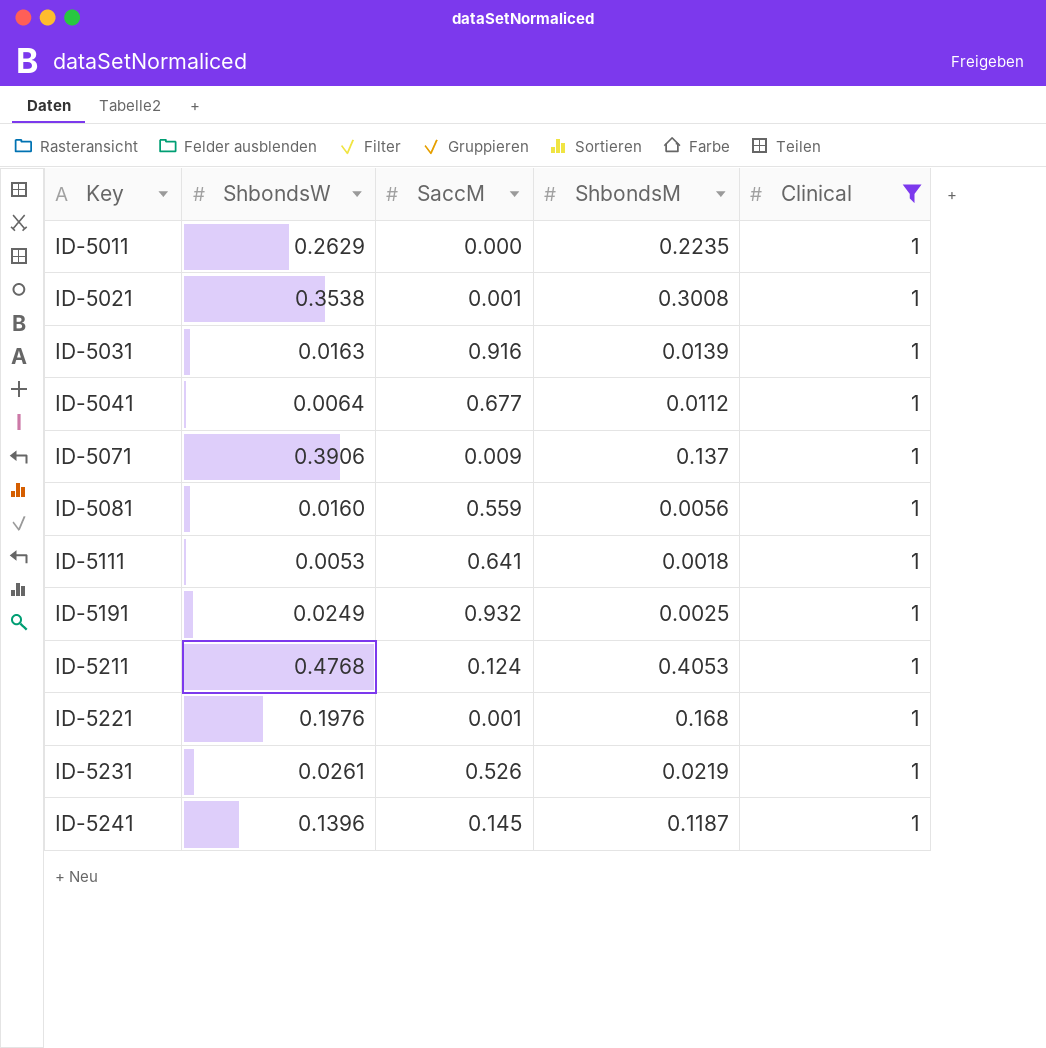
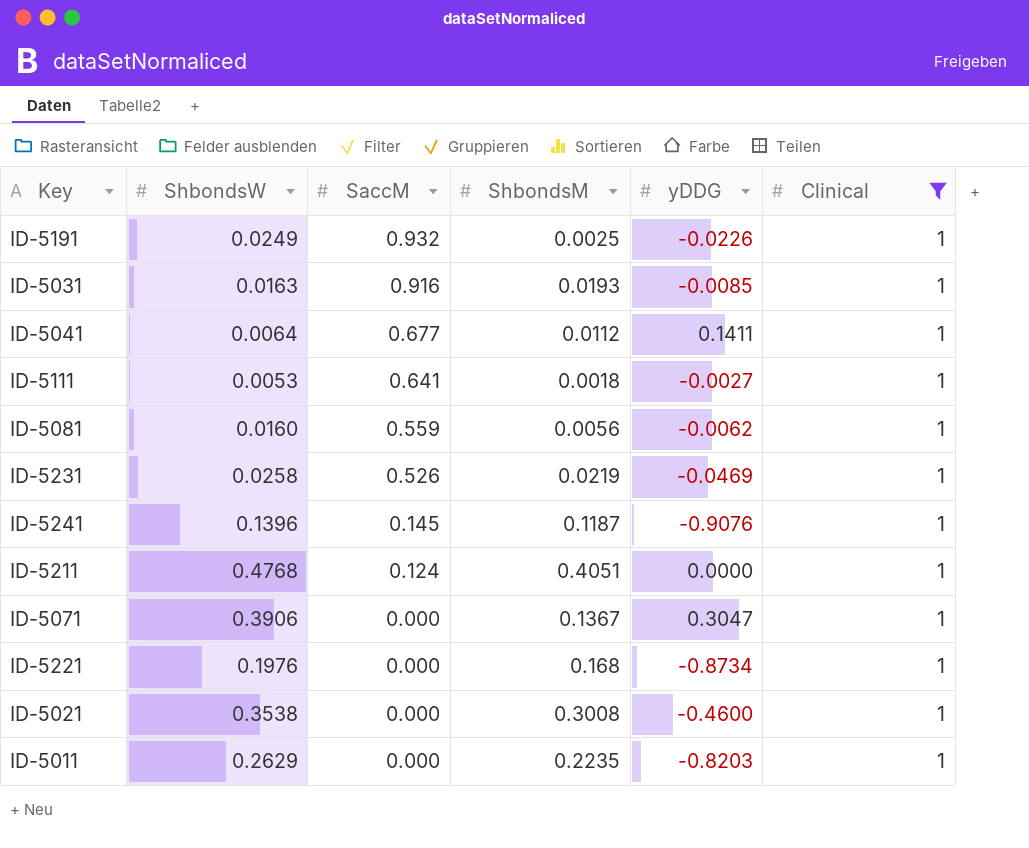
row order: Key ascending -> SaccM descending
column yDDG | position: none -> 5
ID-5031 | ShbondsM: 0.0139 -> 0.0193
ID-5231 | ShbondsW: 0.0261 -> 0.0258
ID-5211 | ShbondsM: 0.4053 -> 0.4051
ID-5071 | SaccM: 0.009 -> 0.000
ID-5071 | ShbondsM: 0.137 -> 0.1367
ID-5221 | SaccM: 0.001 -> 0.000
ID-5021 | SaccM: 0.001 -> 0.000

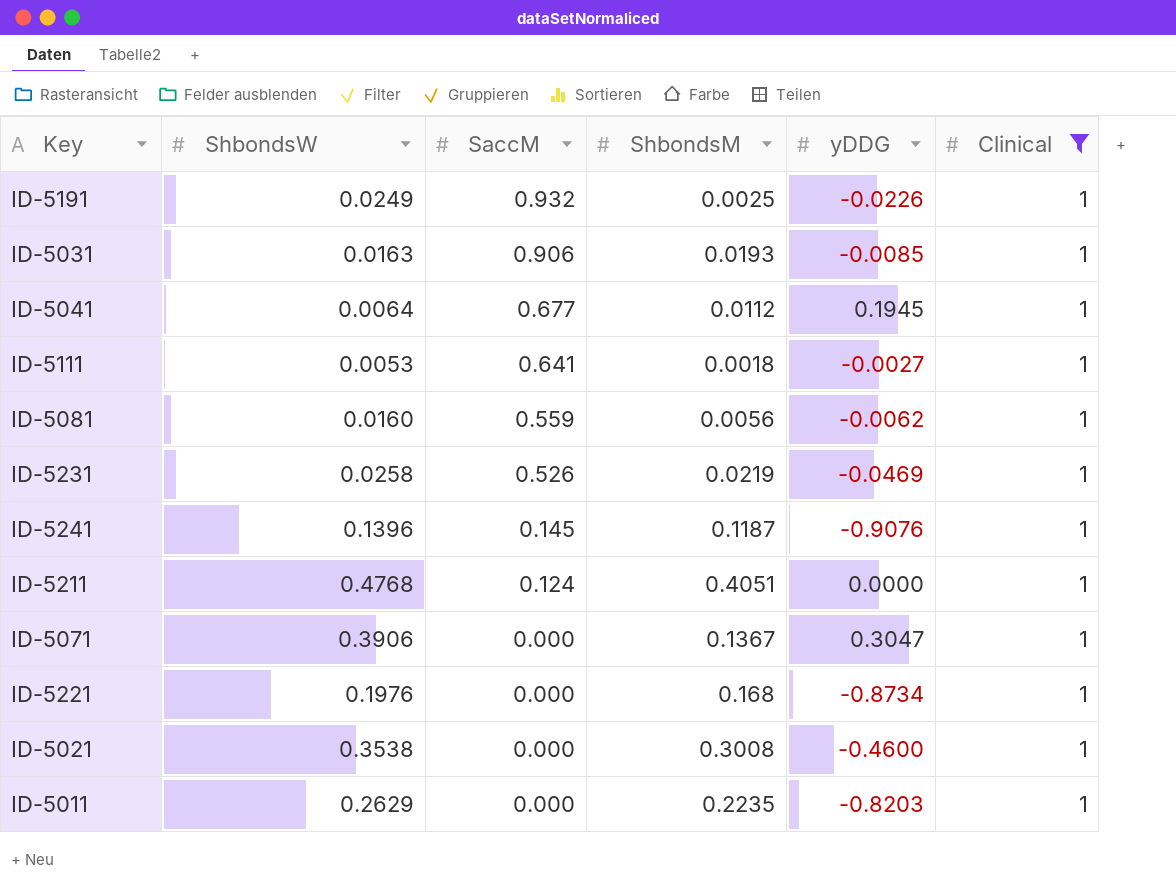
ID-5031 | SaccM: 0.916 -> 0.906
ID-5041 | yDDG: 0.1411 -> 0.1945

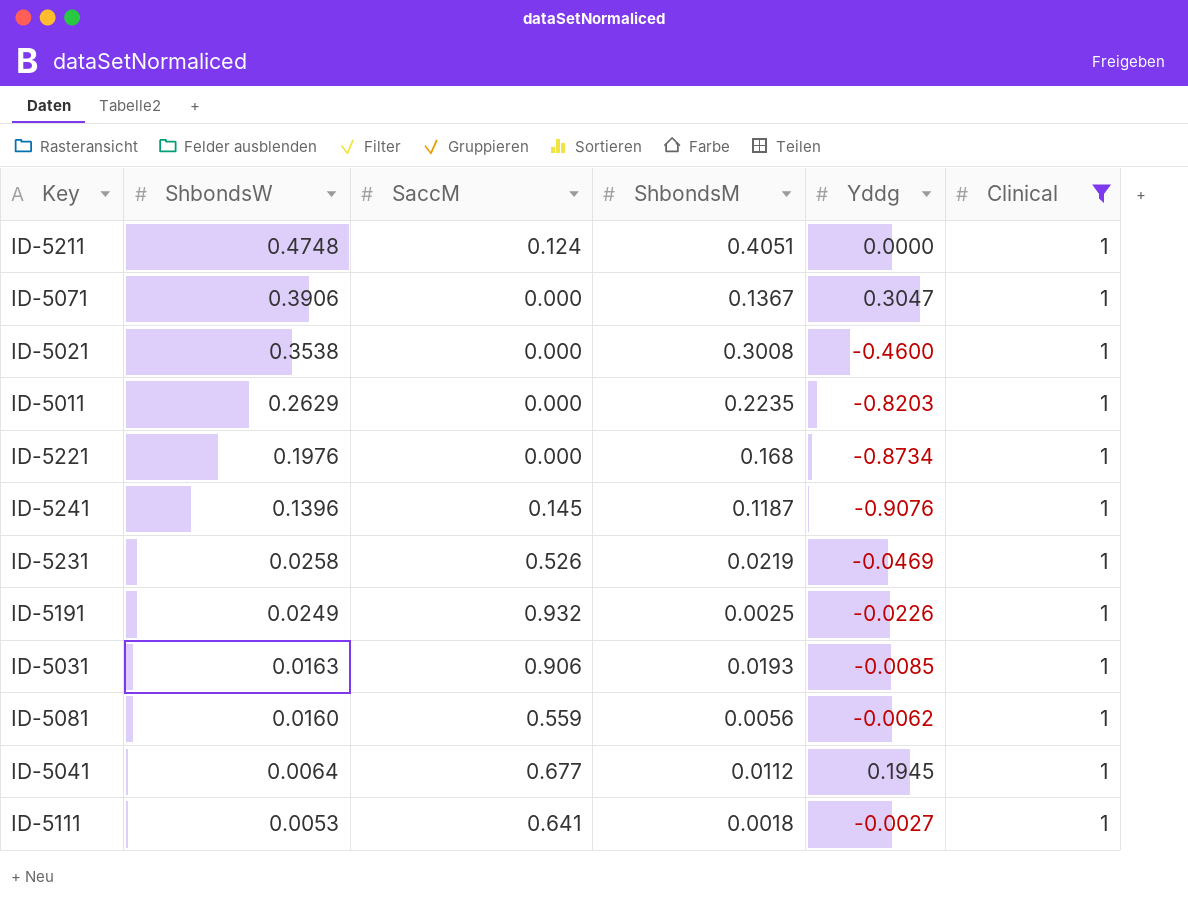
row order: SaccM descending -> ShbondsW descending
column name: yDDG -> Yddg
ID-5211 | ShbondsW: 0.4768 -> 0.4748

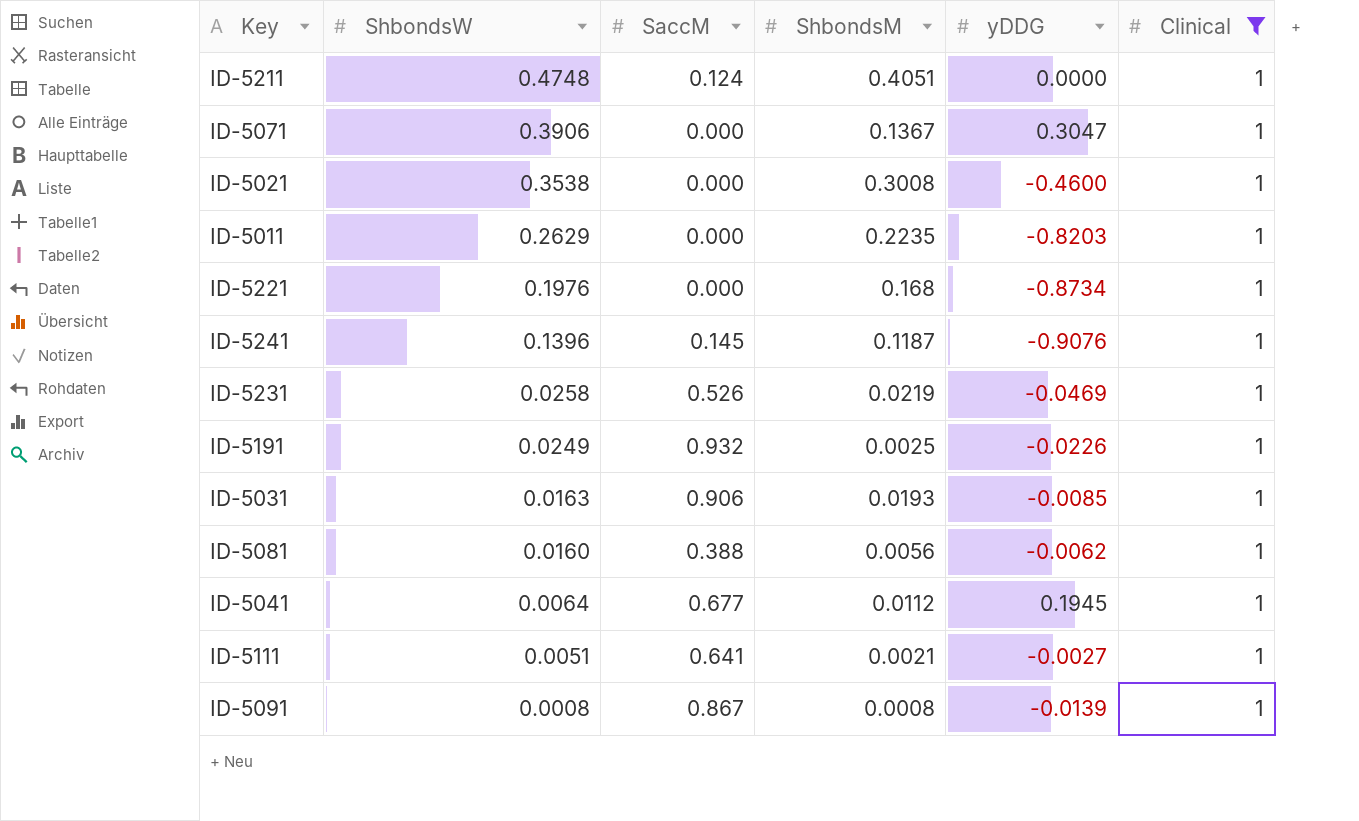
column name: Yddg -> yDDG
ID-5081 | SaccM: 0.559 -> 0.388
ID-5111 | ShbondsW: 0.0053 -> 0.0051
ID-5111 | ShbondsM: 0.0018 -> 0.0021
row ID-5091: none -> 0.0008 | 0.867 | 0.0008 | -0.0139 | 1

